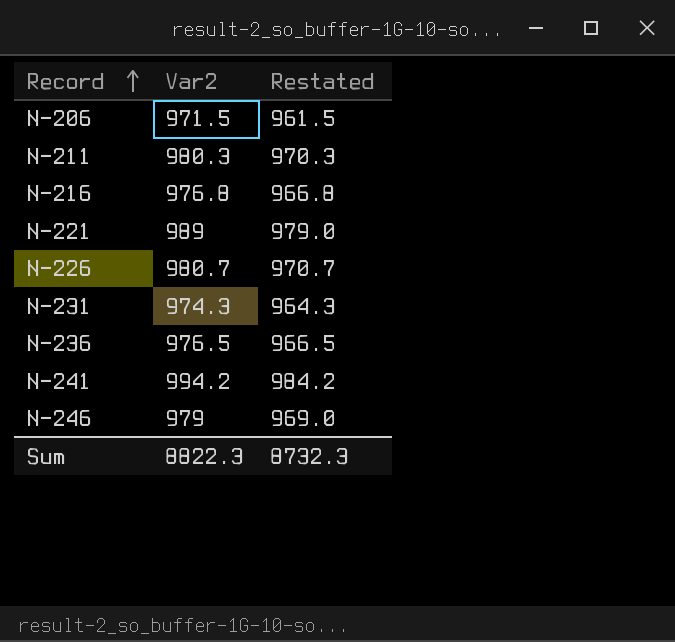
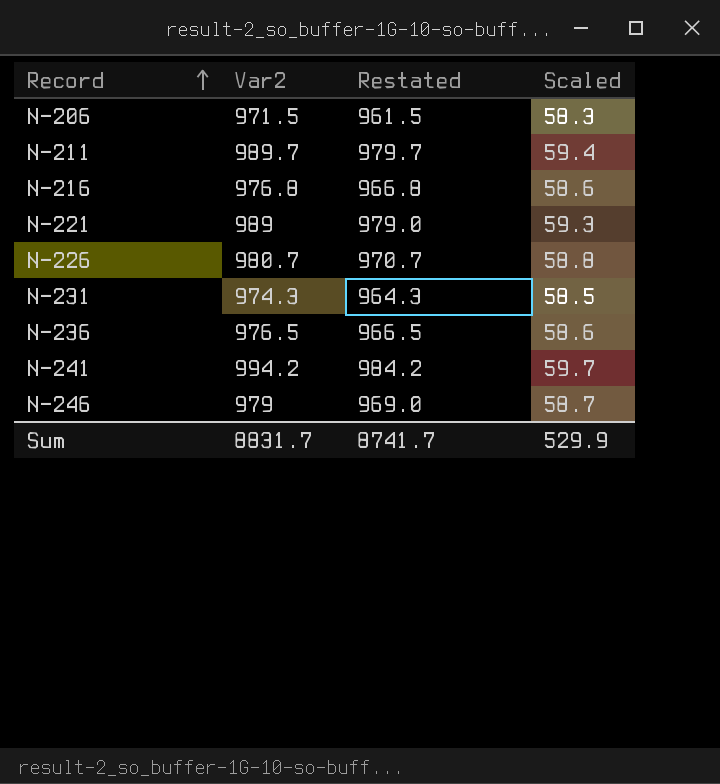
column Scaled | formula: none -> [Var2] * 0.06
N-211 | Var2: 980.3 -> 989.7
N-211 | Restated: 970.3 -> 979.7
Sum | Var2: 8822.3 -> 8831.7
Sum | Restated: 8732.3 -> 8741.7

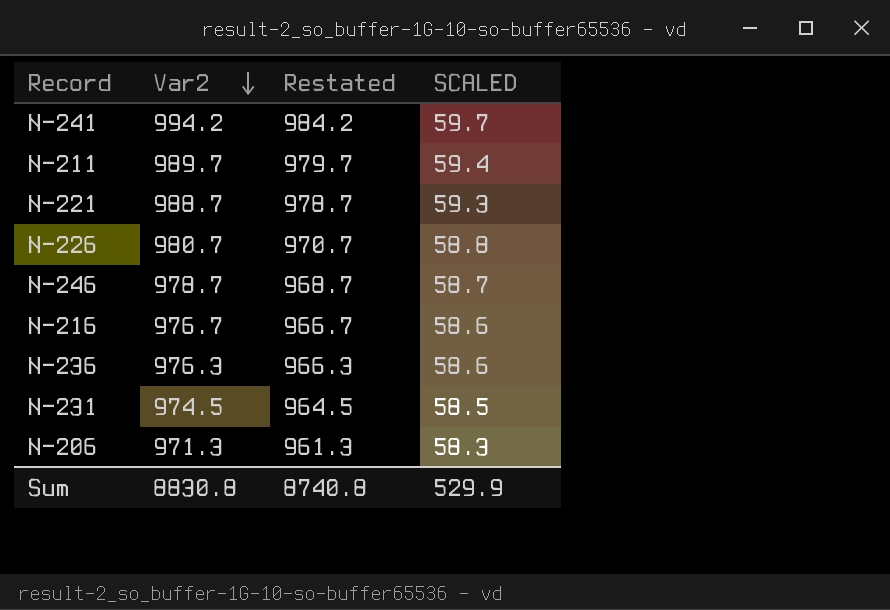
row order: Record ascending -> Var2 descending
column name: Scaled -> SCALED
N-221 | Var2: 989 -> 988.7
N-221 | Restated: 979.0 -> 978.7
N-246 | Var2: 979 -> 978.7
N-246 | Restated: 969.0 -> 968.7
N-216 | Var2: 976.8 -> 976.7
N-216 | Restated: 966.8 -> 966.7
N-236 | Var2: 976.5 -> 976.3
N-236 | Restated: 966.5 -> 966.3
N-231 | Var2: 974.3 -> 974.5
N-231 | Restated: 964.3 -> 964.5
N-206 | Var2: 971.5 -> 971.3
N-206 | Restated: 961.5 -> 961.3
Sum | Var2: 8831.7 -> 8830.8
Sum | Restated: 8741.7 -> 8740.8

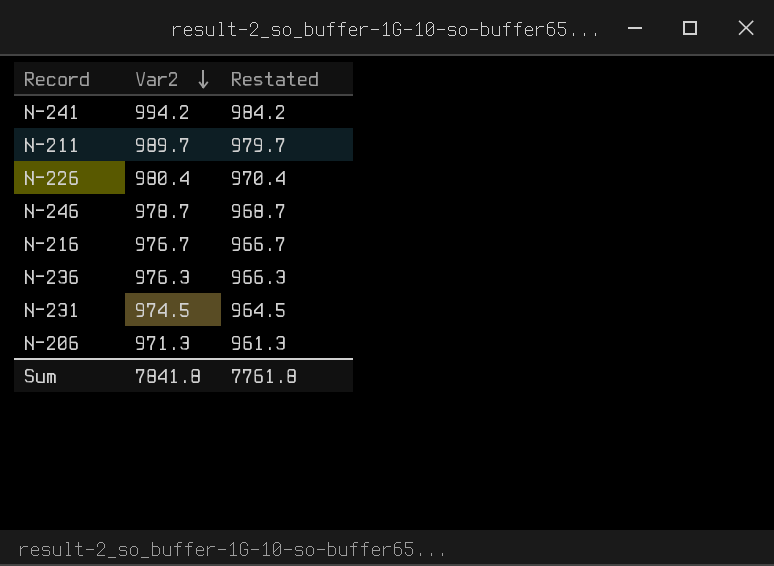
column SCALED | formula: [Var2] * 0.06 -> none
row N-221: 988.7 | 978.7 | 59.3 -> none
N-226 | Var2: 980.7 -> 980.4
N-226 | Restated: 970.7 -> 970.4
Sum | Var2: 8830.8 -> 7841.8
Sum | Restated: 8740.8 -> 7761.8

